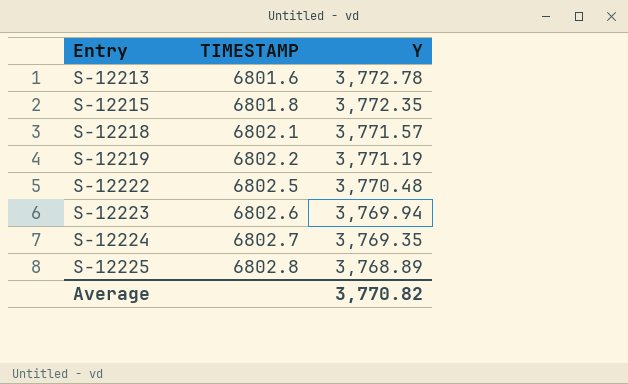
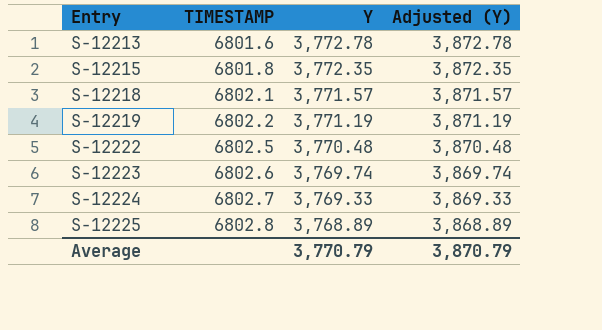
column Adjusted (Y) | formula: none -> [Y] + 100
S-12223 | Y: 3,769.94 -> 3,769.74
S-12224 | Y: 3,769.35 -> 3,769.33
Average | Y: 3,770.82 -> 3,770.79

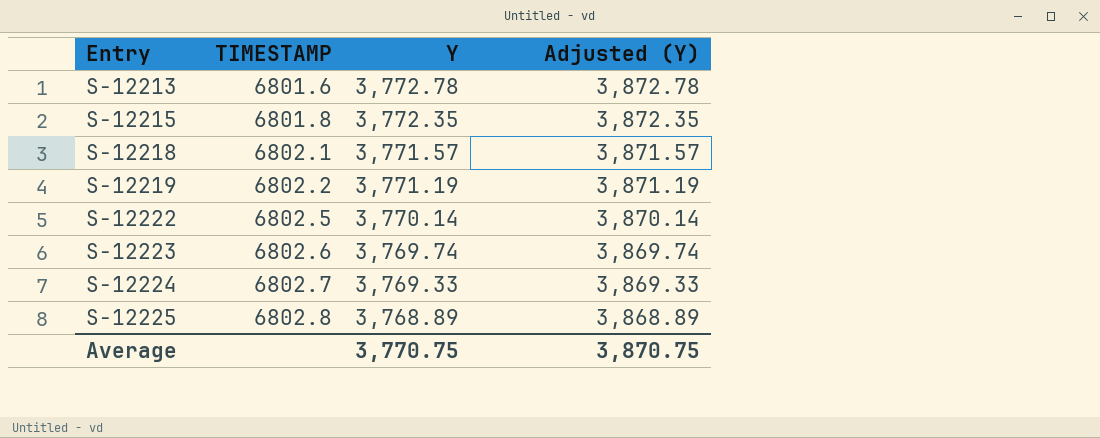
S-12222 | Y: 3,770.48 -> 3,770.14
S-12222 | Adjusted (Y): 3,870.48 -> 3,870.14
Average | Y: 3,770.79 -> 3,770.75
Average | Adjusted (Y): 3,870.79 -> 3,870.75

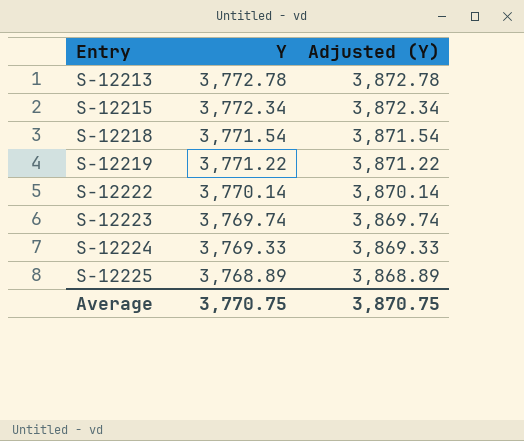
column TIMESTAMP | position: 2 -> none
S-12215 | Y: 3,772.35 -> 3,772.34
S-12215 | Adjusted (Y): 3,872.35 -> 3,872.34
S-12218 | Y: 3,771.57 -> 3,771.54
S-12218 | Adjusted (Y): 3,871.57 -> 3,871.54
S-12219 | Y: 3,771.19 -> 3,771.22
S-12219 | Adjusted (Y): 3,871.19 -> 3,871.22

